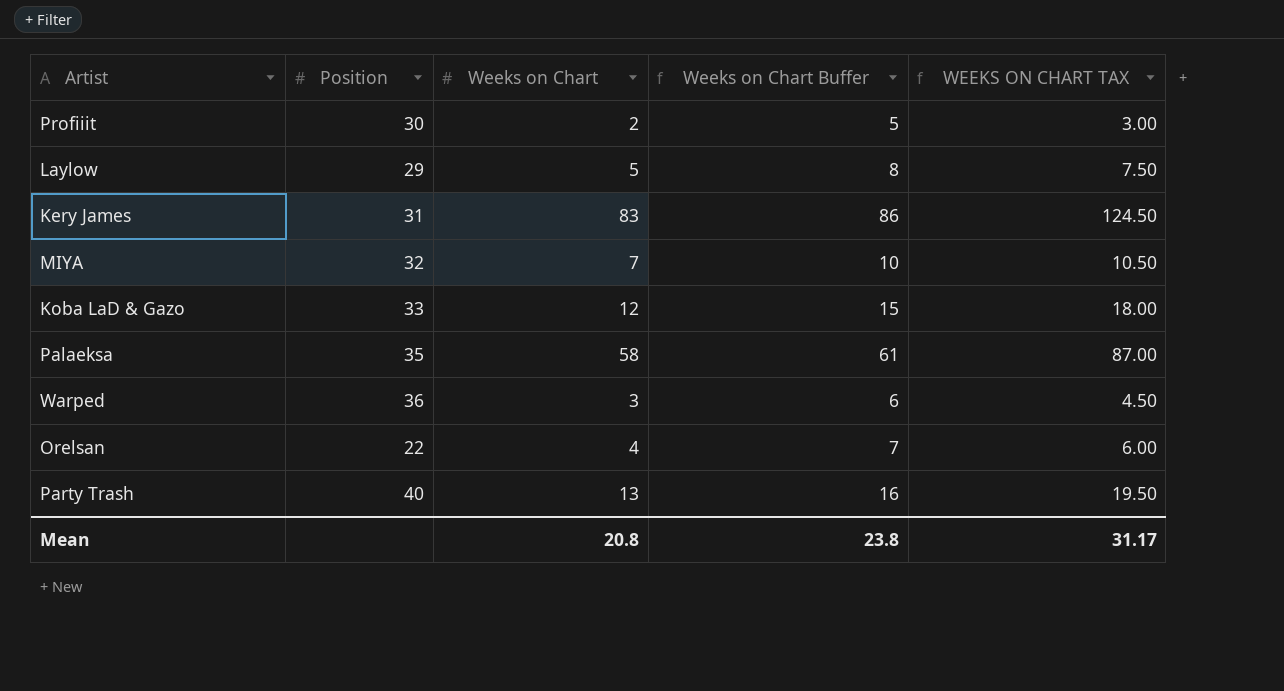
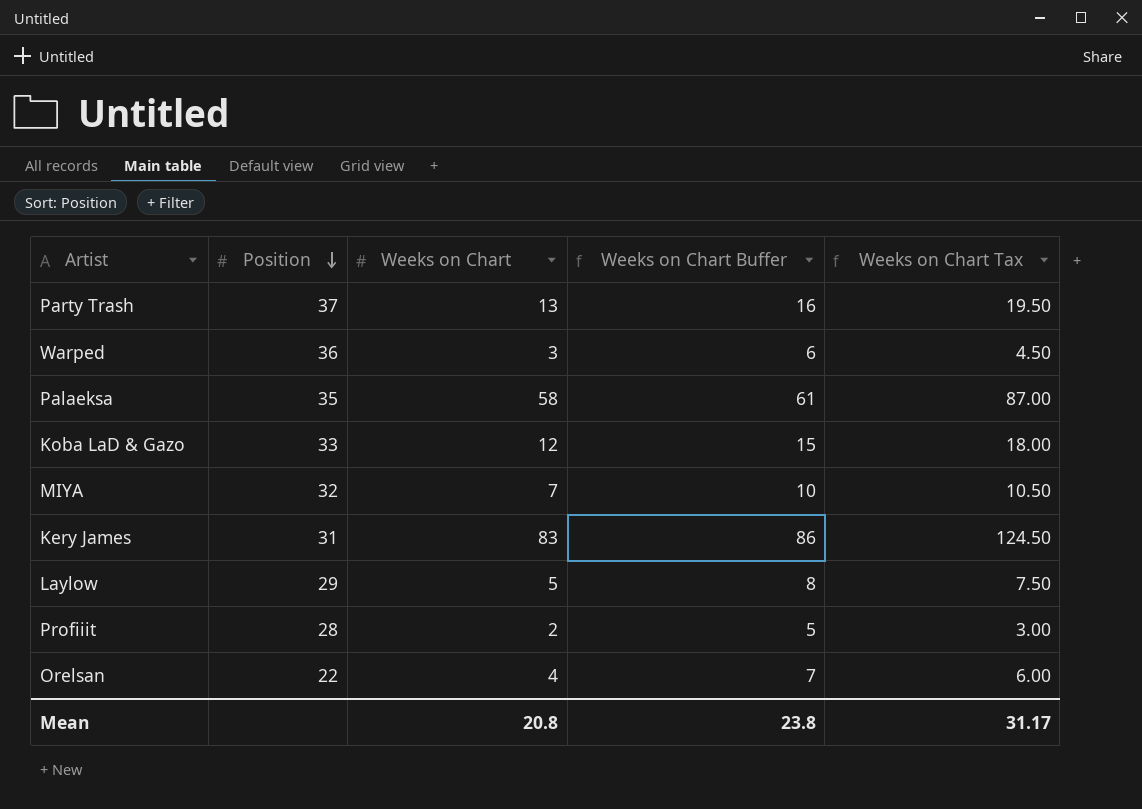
row order: none -> Position descending
column name: WEEKS ON CHART TAX -> Weeks on Chart Tax
Party Trash | Position: 40 -> 37
Profiiit | Position: 30 -> 28

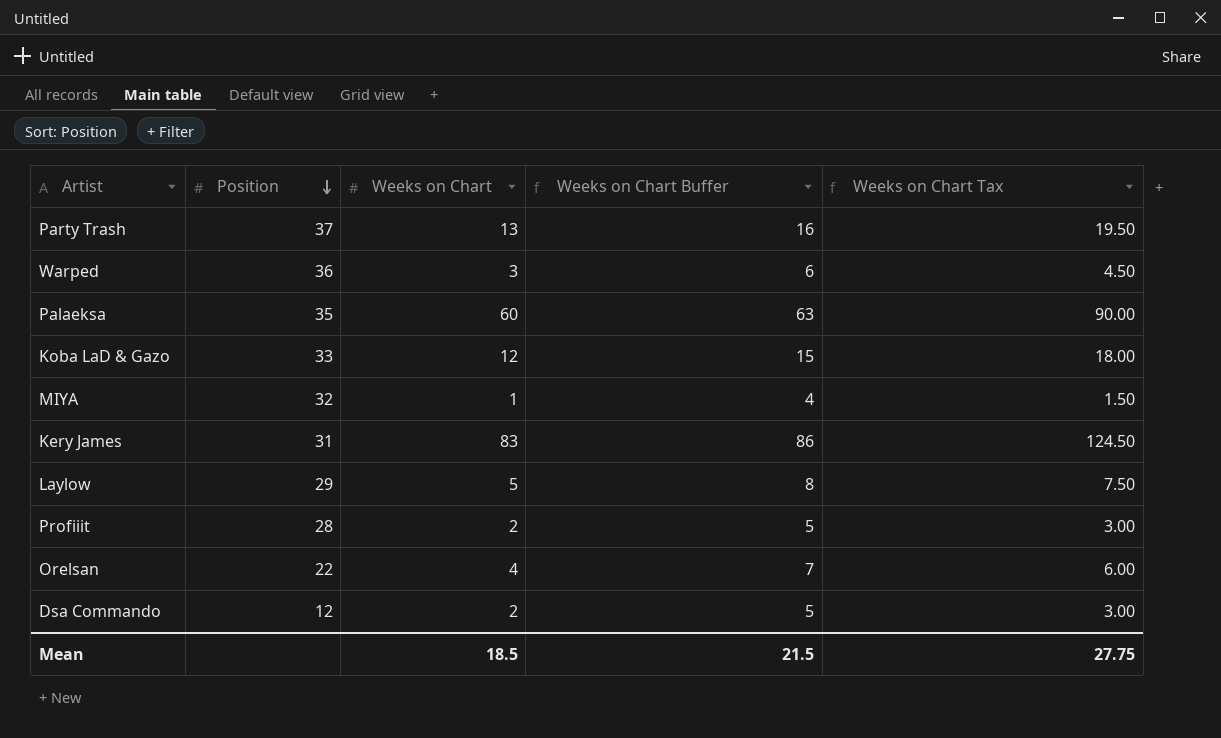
Palaeksa | Weeks on Chart: 58 -> 60
Palaeksa | Weeks on Chart Buffer: 61 -> 63
Palaeksa | Weeks on Chart Tax: 87.00 -> 90.00
MIYA | Weeks on Chart: 7 -> 1
MIYA | Weeks on Chart Buffer: 10 -> 4
MIYA | Weeks on Chart Tax: 10.50 -> 1.50
row Dsa Commando: none -> 12 | 2 | 5 | 3.00
Mean | Weeks on Chart: 20.8 -> 18.5
Mean | Weeks on Chart Buffer: 23.8 -> 21.5
Mean | Weeks on Chart Tax: 31.17 -> 27.75

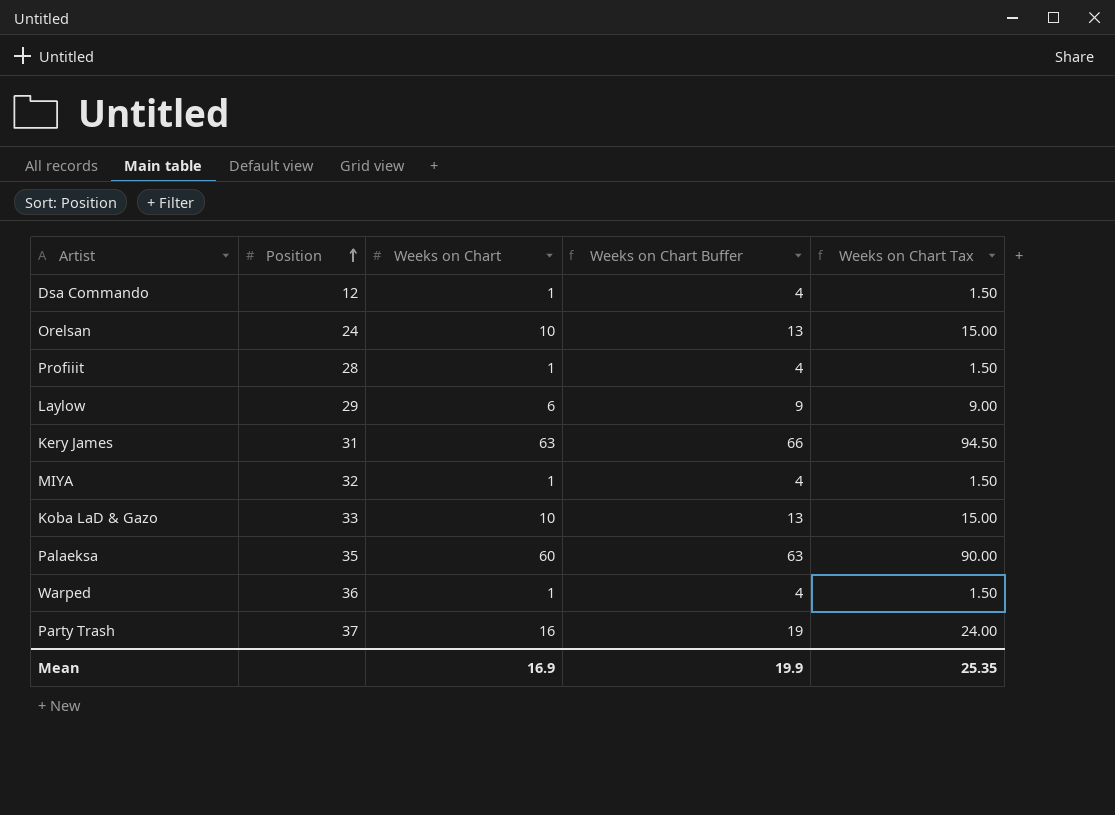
row order: Position descending -> Position ascending
Dsa Commando | Weeks on Chart: 2 -> 1
Dsa Commando | Weeks on Chart Buffer: 5 -> 4
Dsa Commando | Weeks on Chart Tax: 3.00 -> 1.50
Orelsan | Position: 22 -> 24
Orelsan | Weeks on Chart: 4 -> 10
Orelsan | Weeks on Chart Buffer: 7 -> 13
Orelsan | Weeks on Chart Tax: 6.00 -> 15.00
Profiiit | Weeks on Chart: 2 -> 1
Profiiit | Weeks on Chart Buffer: 5 -> 4
Profiiit | Weeks on Chart Tax: 3.00 -> 1.50
Laylow | Weeks on Chart: 5 -> 6
Laylow | Weeks on Chart Buffer: 8 -> 9
Laylow | Weeks on Chart Tax: 7.50 -> 9.00
Kery James | Weeks on Chart: 83 -> 63
Kery James | Weeks on Chart Buffer: 86 -> 66
Kery James | Weeks on Chart Tax: 124.50 -> 94.50
Koba LaD & Gazo | Weeks on Chart: 12 -> 10
Koba LaD & Gazo | Weeks on Chart Buffer: 15 -> 13
Koba LaD & Gazo | Weeks on Chart Tax: 18.00 -> 15.00
Warped | Weeks on Chart: 3 -> 1
Warped | Weeks on Chart Buffer: 6 -> 4
Warped | Weeks on Chart Tax: 4.50 -> 1.50
Party Trash | Weeks on Chart: 13 -> 16
Party Trash | Weeks on Chart Buffer: 16 -> 19
Party Trash | Weeks on Chart Tax: 19.50 -> 24.00
Mean | Weeks on Chart: 18.5 -> 16.9
Mean | Weeks on Chart Buffer: 21.5 -> 19.9
Mean | Weeks on Chart Tax: 27.75 -> 25.35

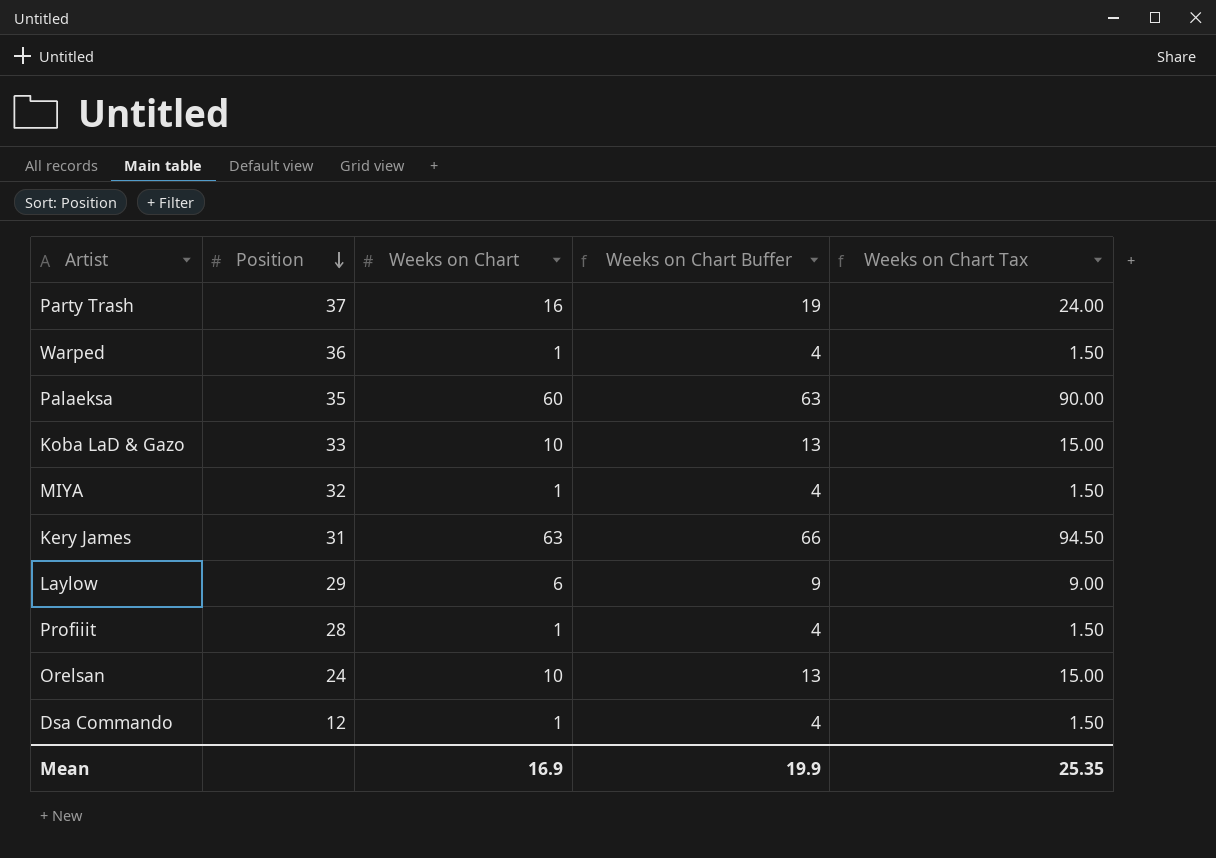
row order: Position ascending -> Position descending

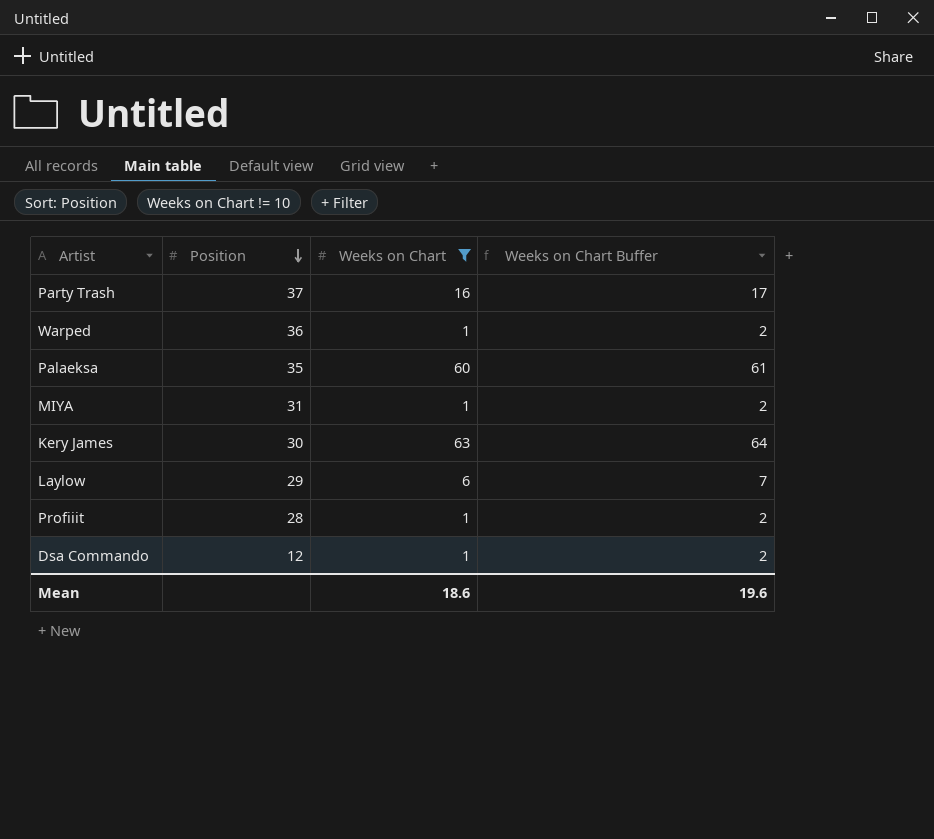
filter: none -> Weeks on Chart != 10
column Weeks on Chart Tax | formula: [Weeks on Chart] * 1.5 -> none
column Weeks on Chart Buffer | formula: [Weeks on Chart] + 3 -> [Weeks on Chart] + 1
MIYA | Position: 32 -> 31
Kery James | Position: 31 -> 30
Mean | Weeks on Chart: 16.9 -> 18.6
Mean | Weeks on Chart Buffer: 19.9 -> 19.6

